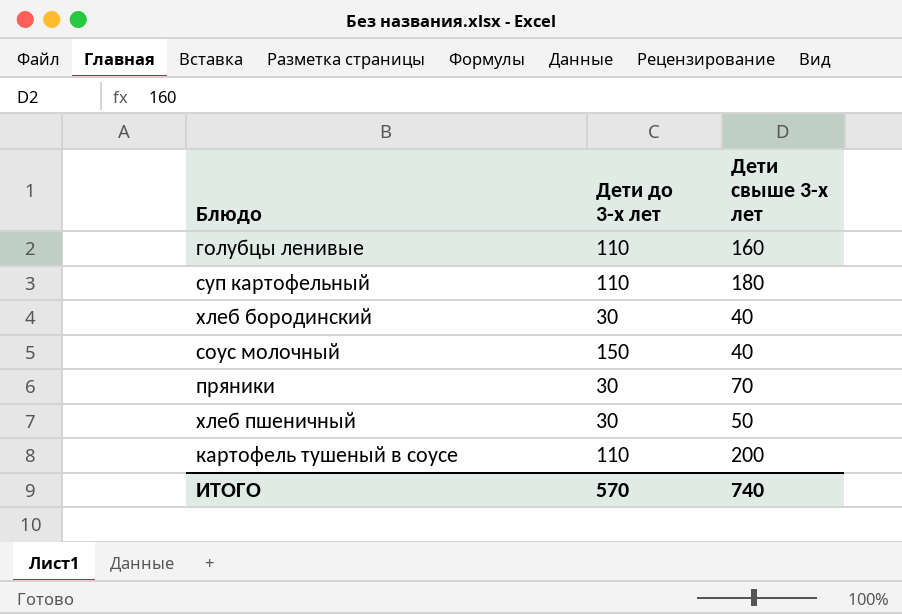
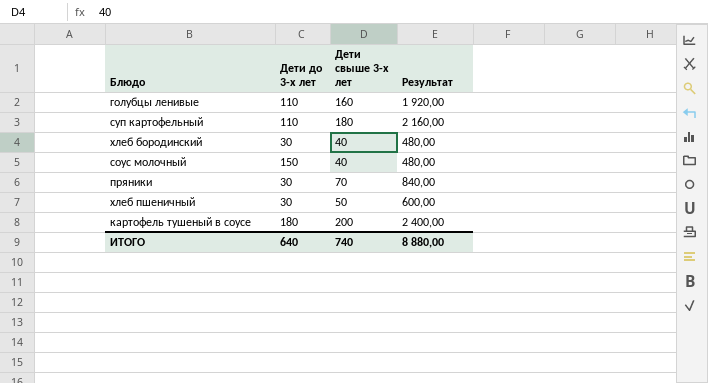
column Результат | formula: none -> [Дети свыше 3-х лет] * 12
картофель тушеный в соусе | Дети до 3-х лет: 110 -> 180
ИТОГО | Дети до 3-х лет: 570 -> 640

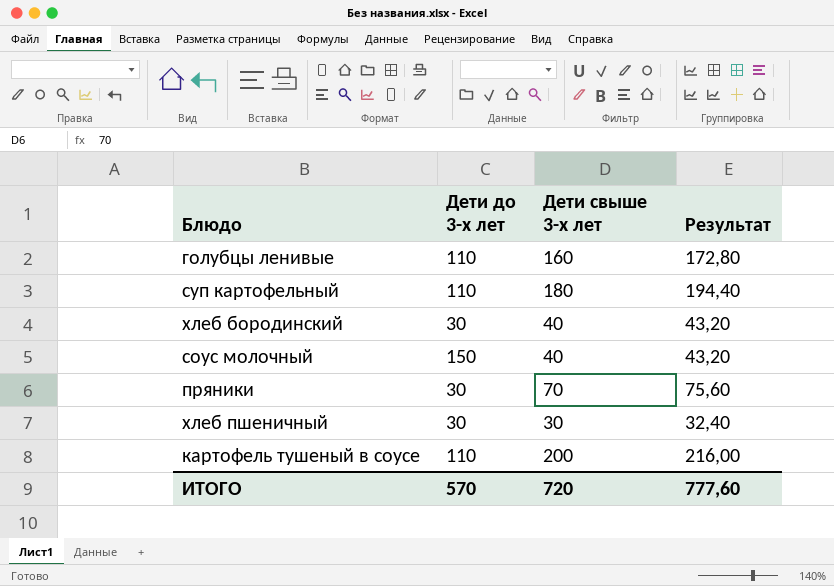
column Результат | formula: [Дети свыше 3-х лет] * 12 -> [Дети свыше 3-х лет] * 1,08
хлеб пшеничный | Дети свыше 3-х лет: 50 -> 30
картофель тушеный в соусе | Дети до 3-х лет: 180 -> 110
ИТОГО | Дети до 3-х лет: 640 -> 570
ИТОГО | Дети свыше 3-х лет: 740 -> 720
ИТОГО | Результат: 8 880,00 -> 777,60

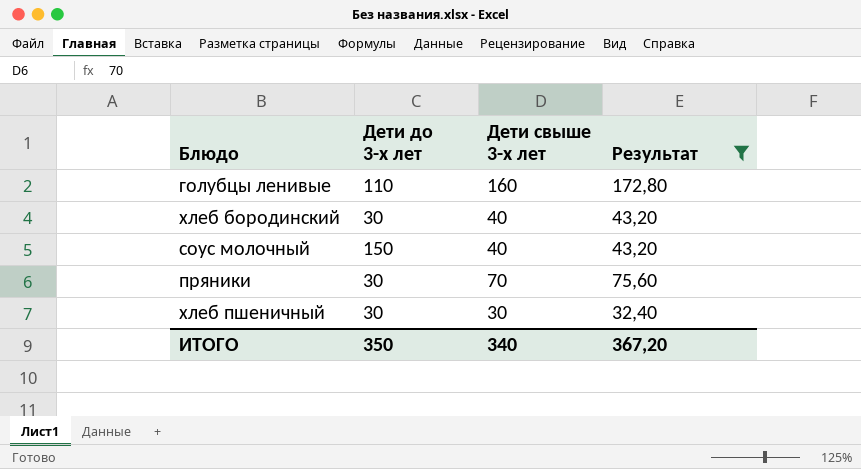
filter: none -> Результат <= 172,80
ИТОГО | Дети до 3-х лет: 570 -> 350
ИТОГО | Дети свыше 3-х лет: 720 -> 340
ИТОГО | Результат: 777,60 -> 367,20

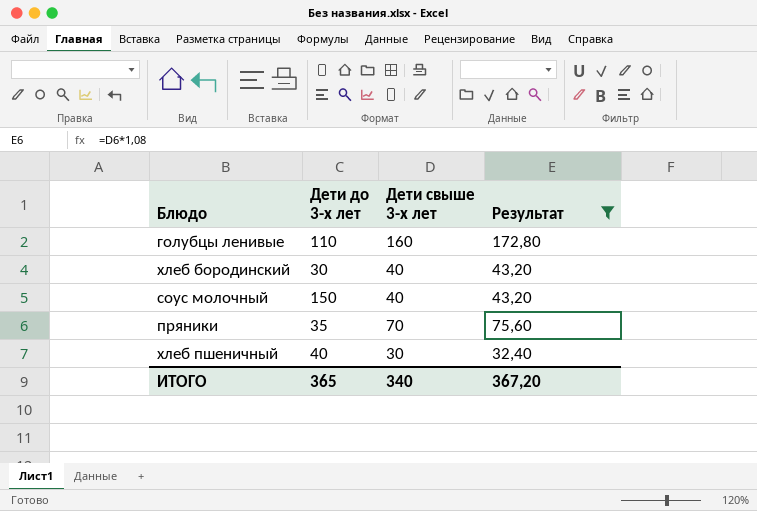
пряники | Дети до 3-х лет: 30 -> 35
хлеб пшеничный | Дети до 3-х лет: 30 -> 40
ИТОГО | Дети до 3-х лет: 350 -> 365

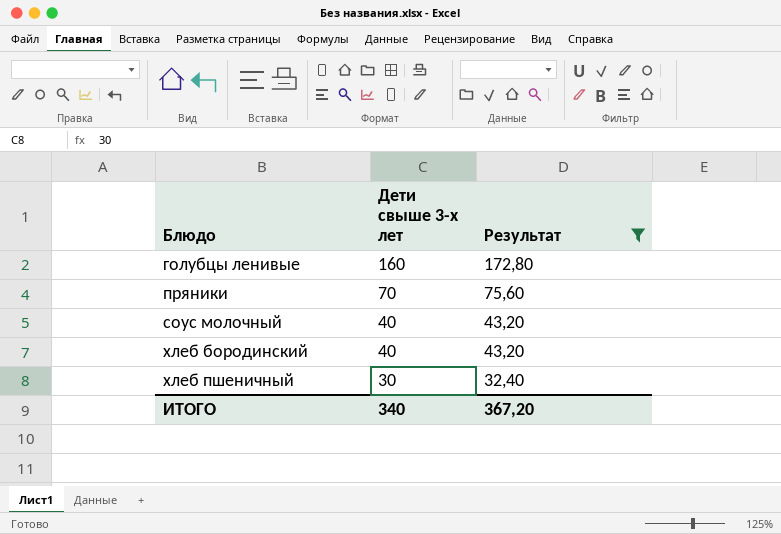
row order: none -> Блюдо ascending
column Дети до 3-х лет | position: 2 -> none

